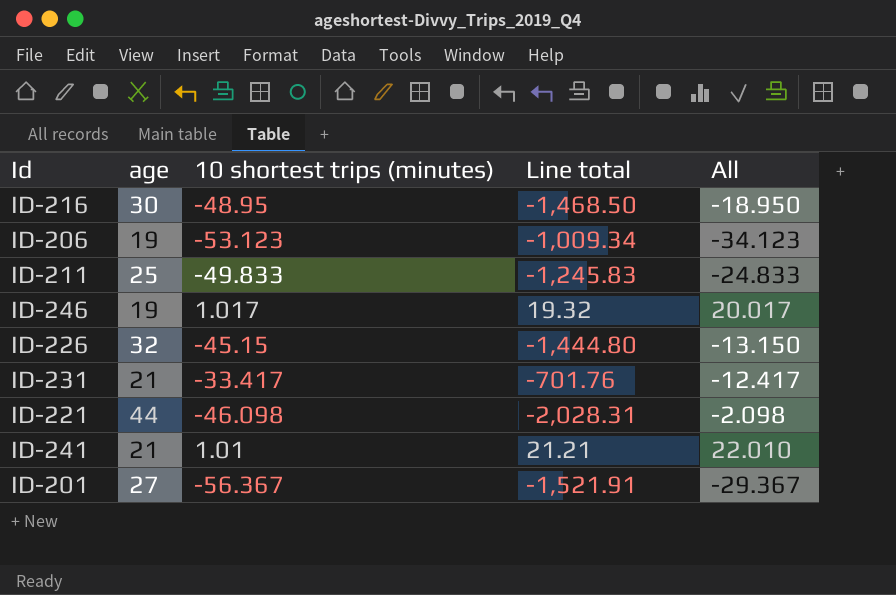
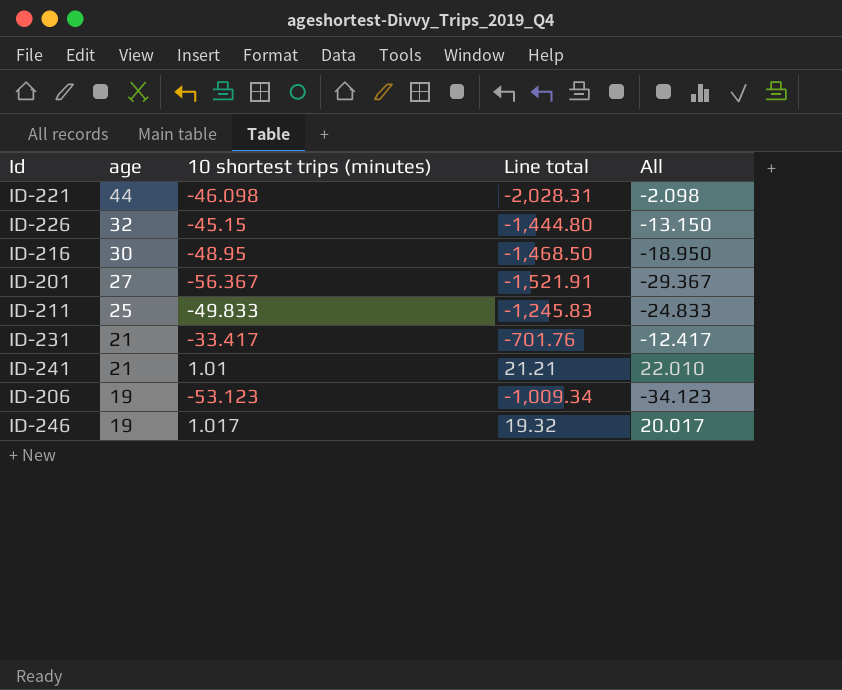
row order: none -> age descending

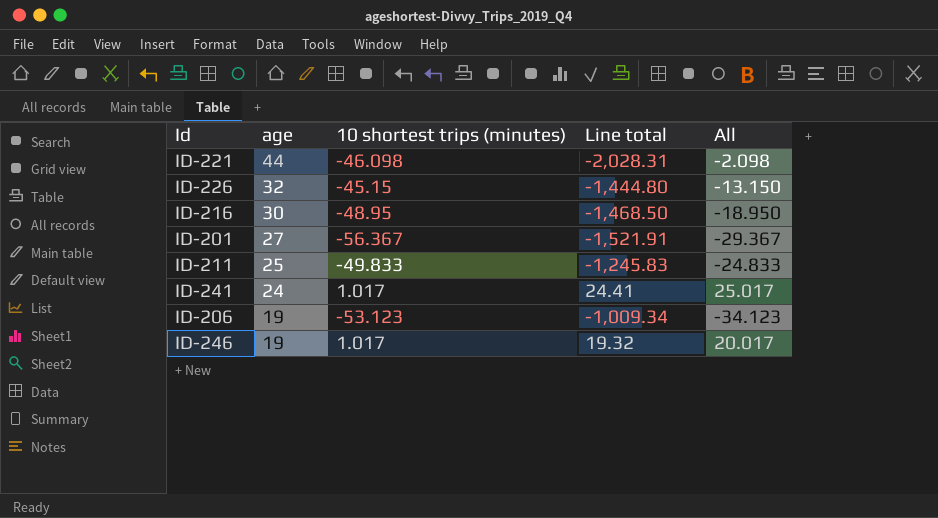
row ID-231: 21 | -33.417 | -701.76 | -12.417 -> none
ID-241 | age: 21 -> 24
ID-241 | 10 shortest trips (minutes): 1.01 -> 1.017
ID-241 | Line total: 21.21 -> 24.41
ID-241 | All: 22.010 -> 25.017

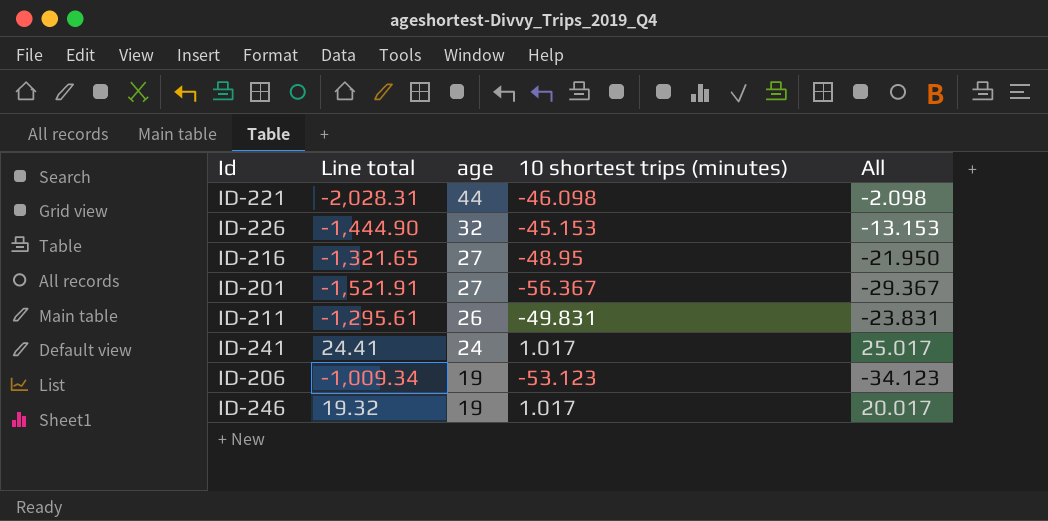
column Line total | position: 4 -> 2
ID-226 | Line total: -1,444.80 -> -1,444.90
ID-226 | 10 shortest trips (minutes): -45.15 -> -45.153
ID-226 | All: -13.150 -> -13.153
ID-216 | Line total: -1,468.50 -> -1,321.65
ID-216 | age: 30 -> 27
ID-216 | All: -18.950 -> -21.950
ID-211 | Line total: -1,245.83 -> -1,295.61
ID-211 | age: 25 -> 26
ID-211 | 10 shortest trips (minutes): -49.833 -> -49.831
ID-211 | All: -24.833 -> -23.831

